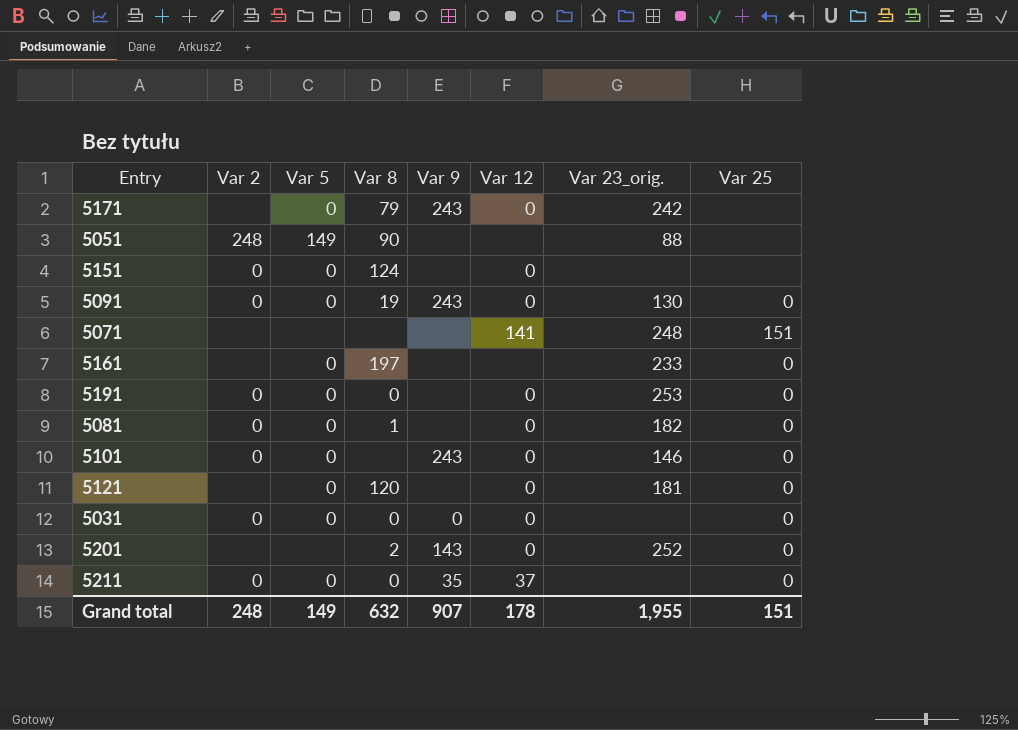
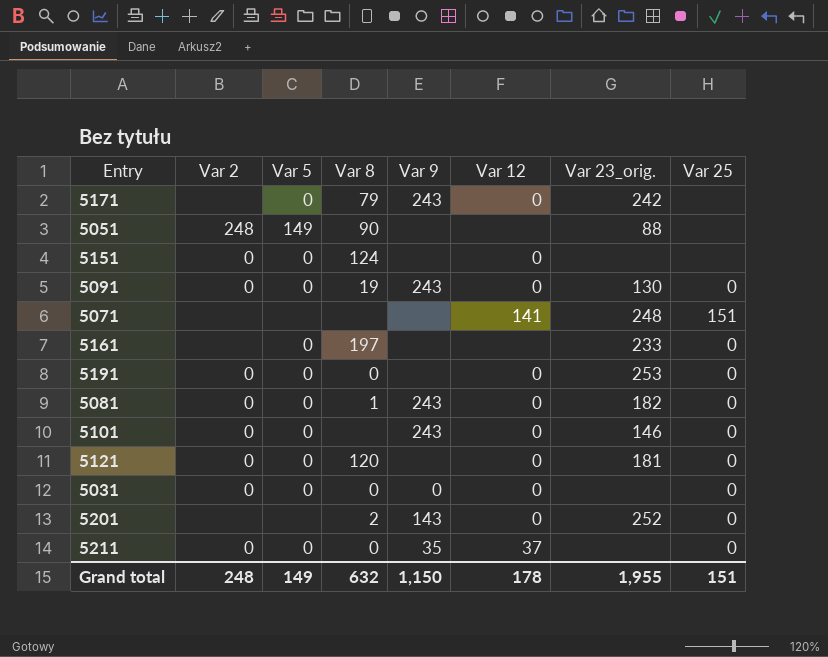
5081 | Var 9: none -> 243
5121 | Var 2: none -> 0
Grand total | Var 9: 907 -> 1,150

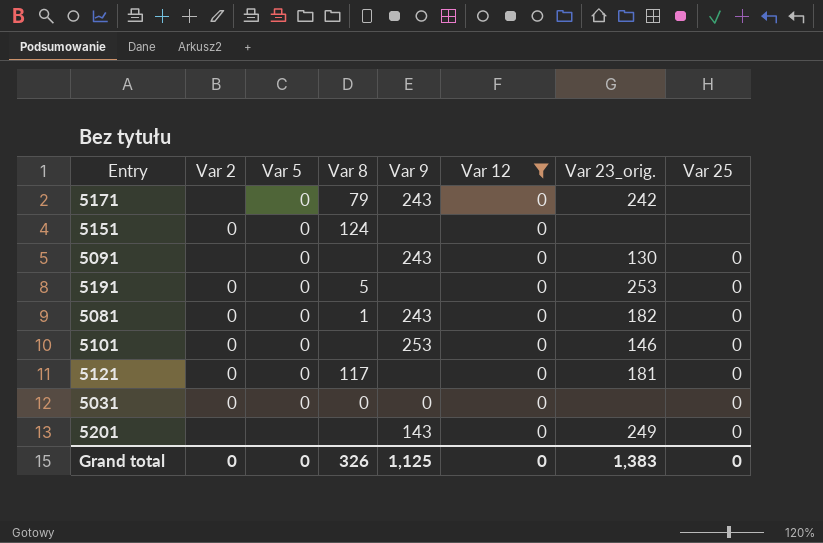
filter: none -> Var 12 = 0
5091 | Var 2: 0 -> none
5091 | Var 8: 19 -> none
5191 | Var 8: 0 -> 5
5101 | Var 9: 243 -> 253
5121 | Var 8: 120 -> 117
5201 | Var 8: 2 -> none
5201 | Var 23_orig.: 252 -> 249
Grand total | Var 2: 248 -> 0
Grand total | Var 5: 149 -> 0
Grand total | Var 8: 632 -> 326
Grand total | Var 9: 1,150 -> 1,125
Grand total | Var 12: 178 -> 0
Grand total | Var 23_orig.: 1,955 -> 1,383
Grand total | Var 25: 151 -> 0

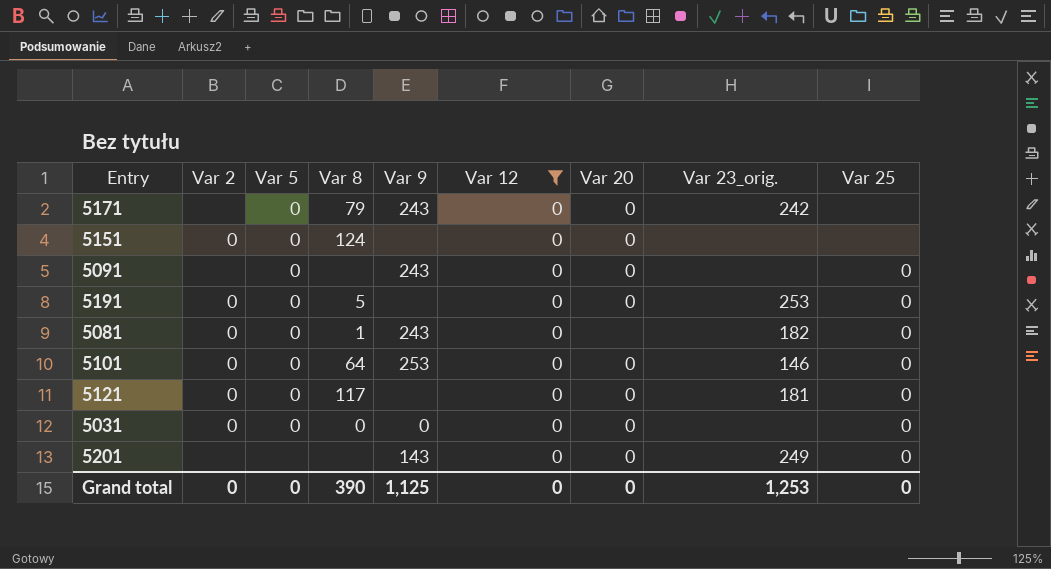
column Var 20 | position: none -> 7
5091 | Var 23_orig.: 130 -> none
5101 | Var 8: none -> 64
Grand total | Var 8: 326 -> 390
Grand total | Var 23_orig.: 1,383 -> 1,253

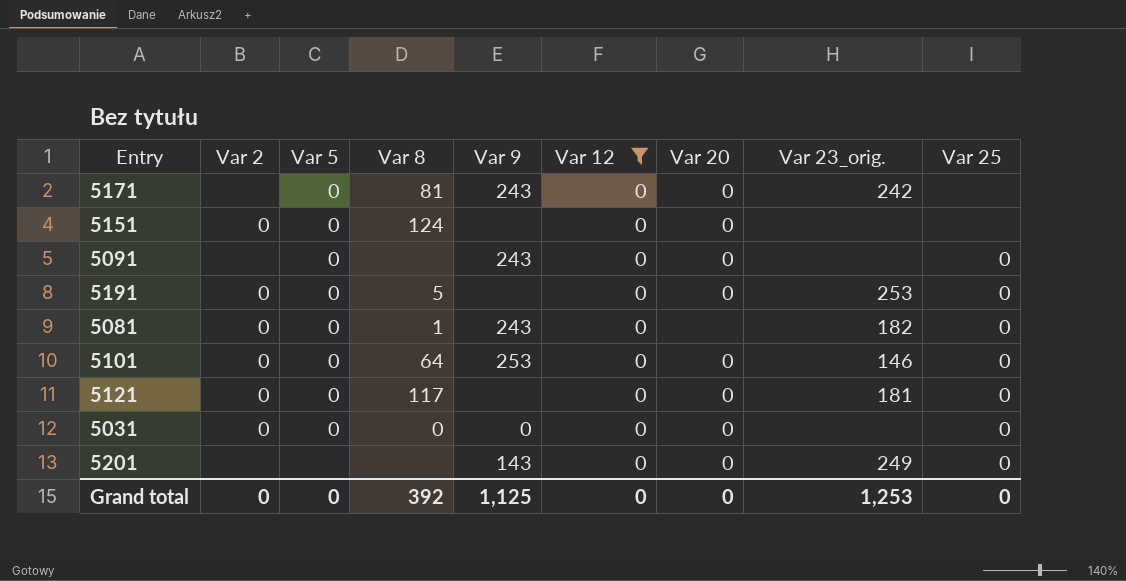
5171 | Var 8: 79 -> 81
Grand total | Var 8: 390 -> 392

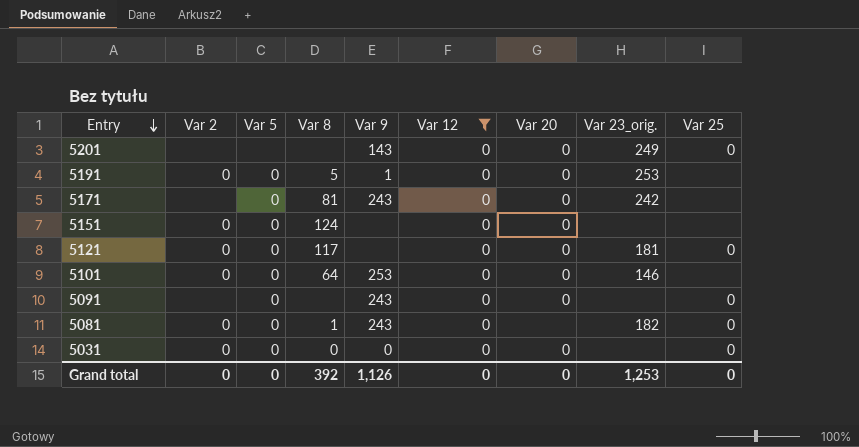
row order: none -> Entry descending
5191 | Var 9: none -> 1
5191 | Var 25: 0 -> none
5101 | Var 25: 0 -> none
Grand total | Var 9: 1,125 -> 1,126

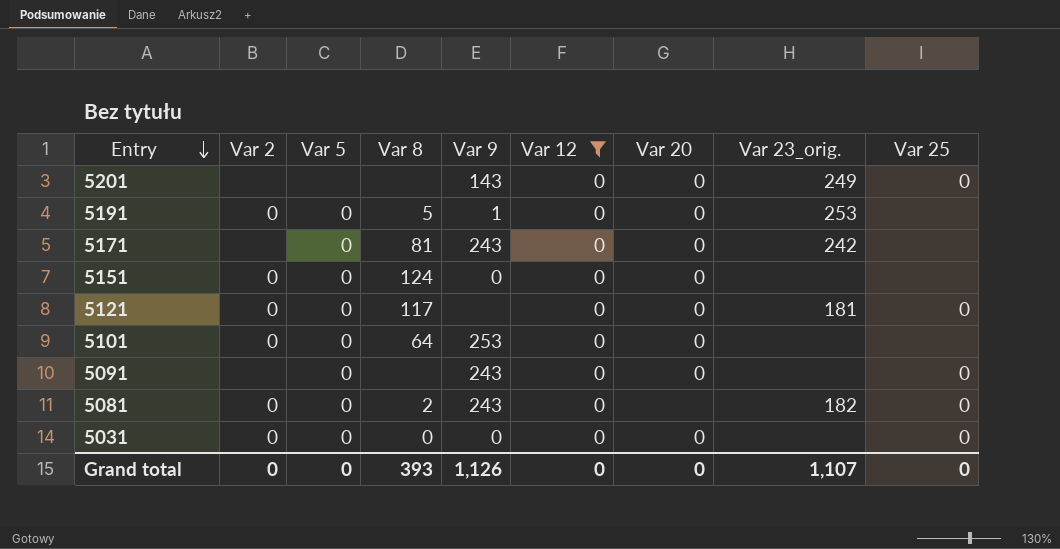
5151 | Var 9: none -> 0
5101 | Var 23_orig.: 146 -> none
5081 | Var 8: 1 -> 2
Grand total | Var 8: 392 -> 393
Grand total | Var 23_orig.: 1,253 -> 1,107

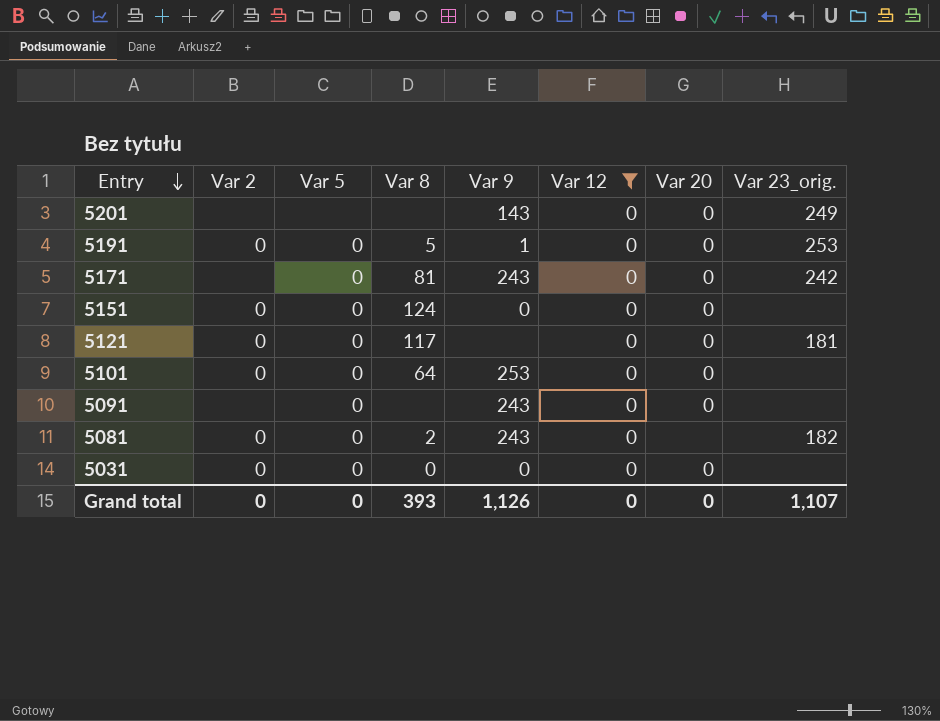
column Var 25 | position: 9 -> none

